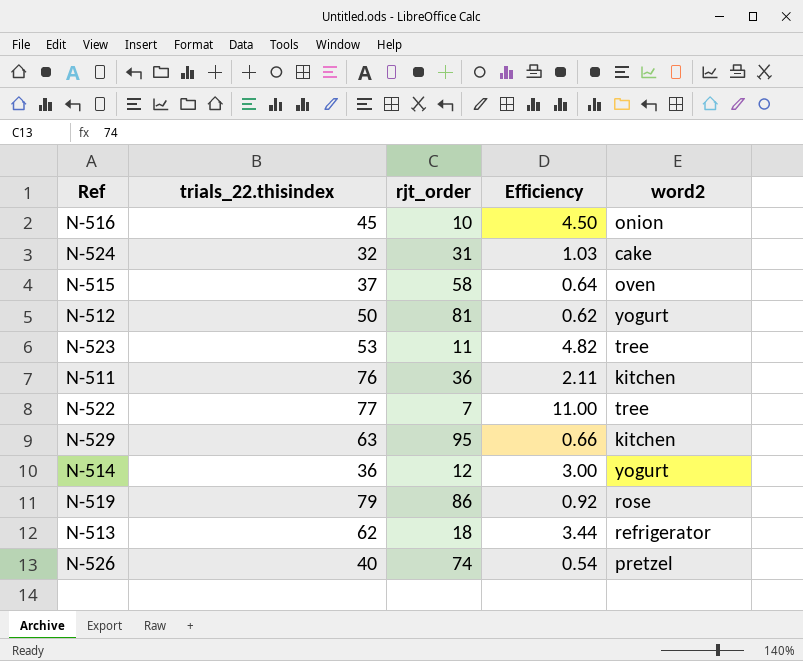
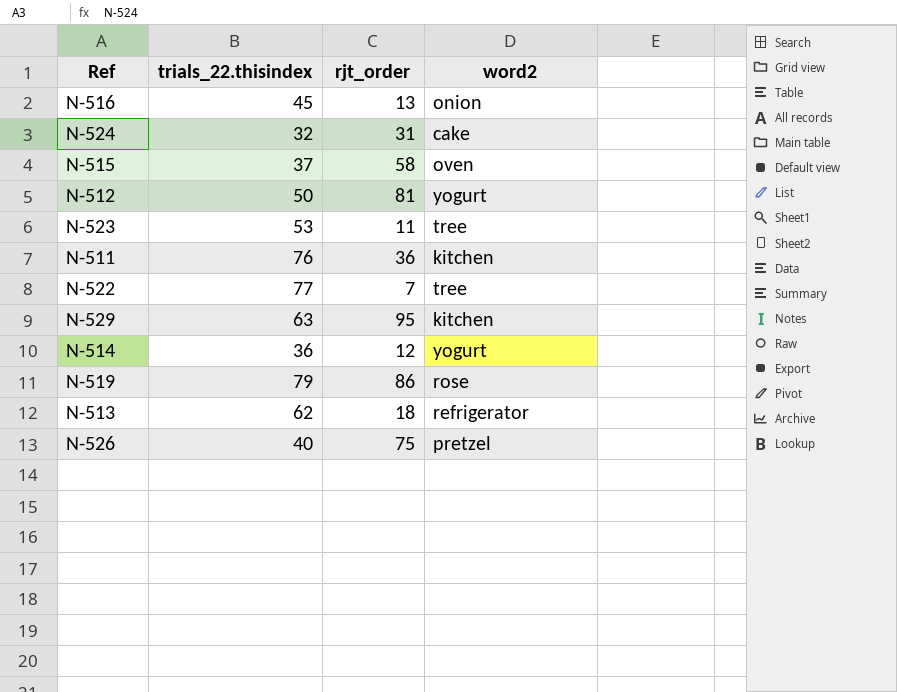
column Efficiency | formula: [trials_22.thisindex] / [rjt_order] -> none
N-516 | rjt_order: 10 -> 13
N-526 | rjt_order: 74 -> 75

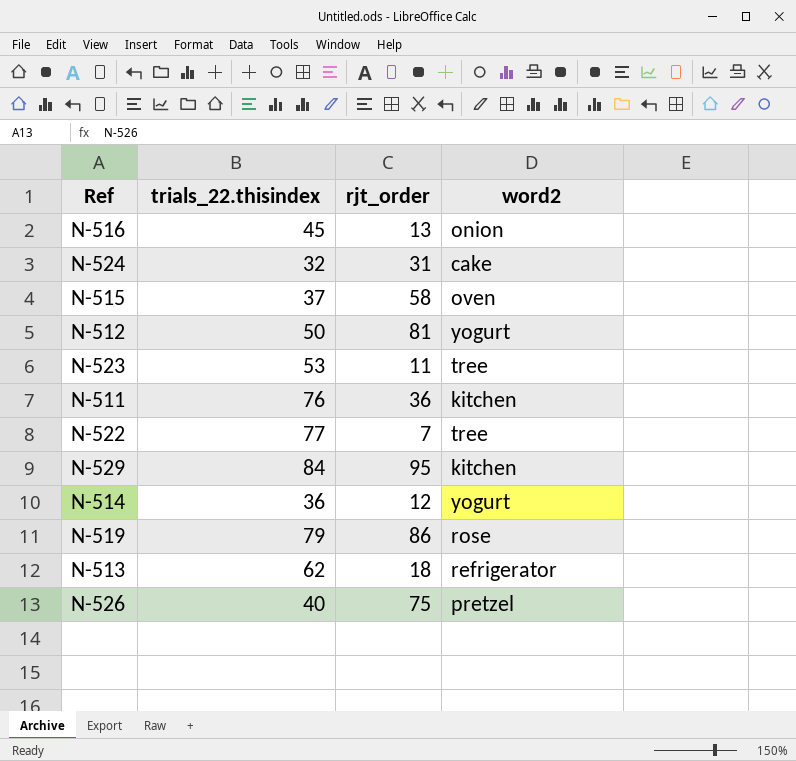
N-529 | trials_22.thisindex: 63 -> 84

